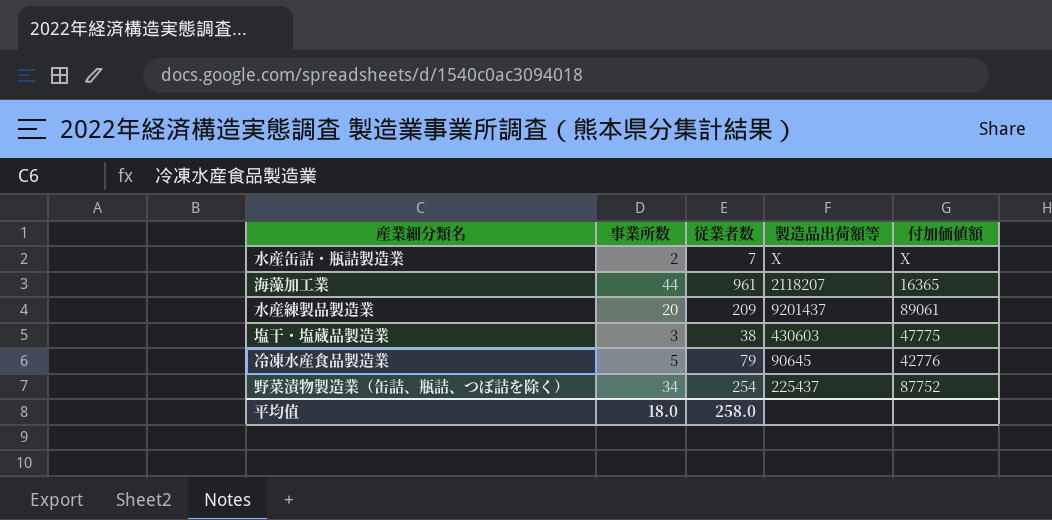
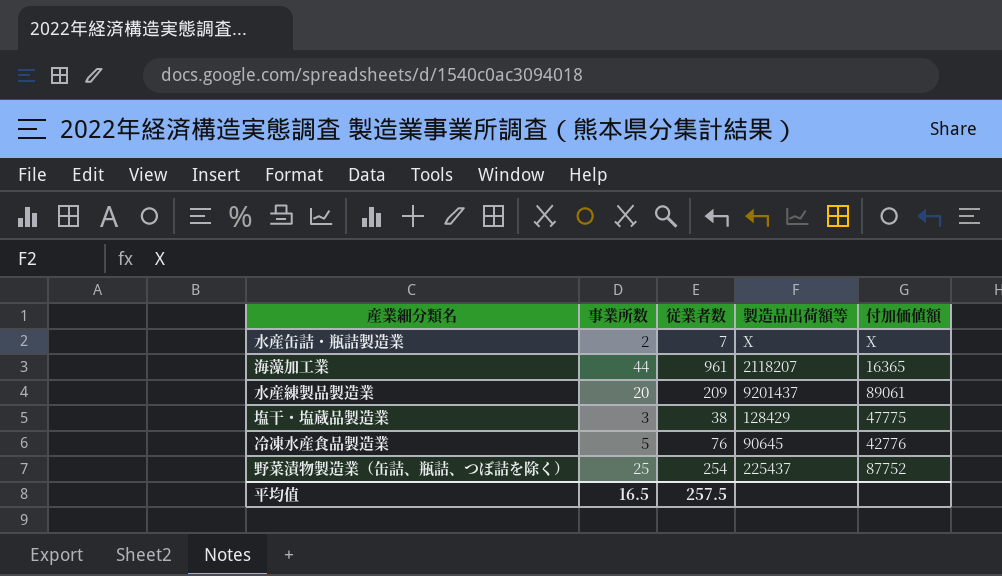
塩干・塩蔵品製造業 | 製造品出荷額等: 430603 -> 128429
冷凍水産食品製造業 | 従業者数: 79 -> 76
野菜漬物製造業（缶詰、瓶詰、つぼ詰を除く） | 事業所数: 34 -> 25
平均值 | 事業所数: 18.0 -> 16.5
平均值 | 従業者数: 258.0 -> 257.5

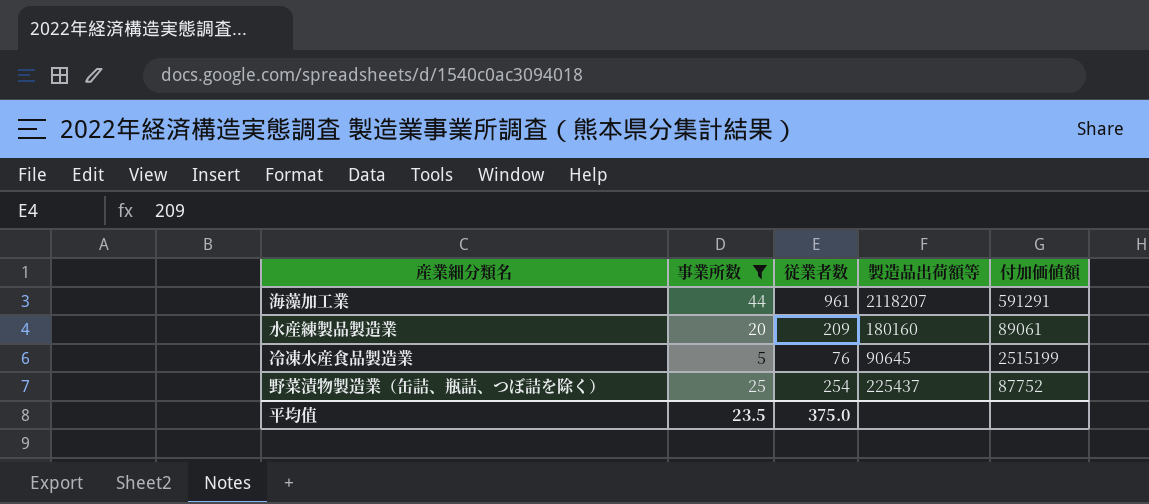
filter: none -> 事業所数 >= 5
海藻加工業 | 付加価値額: 16365 -> 591291
水産練製品製造業 | 製造品出荷額等: 9201437 -> 180160
冷凍水産食品製造業 | 付加価値額: 42776 -> 2515199
平均值 | 事業所数: 16.5 -> 23.5
平均值 | 従業者数: 257.5 -> 375.0

